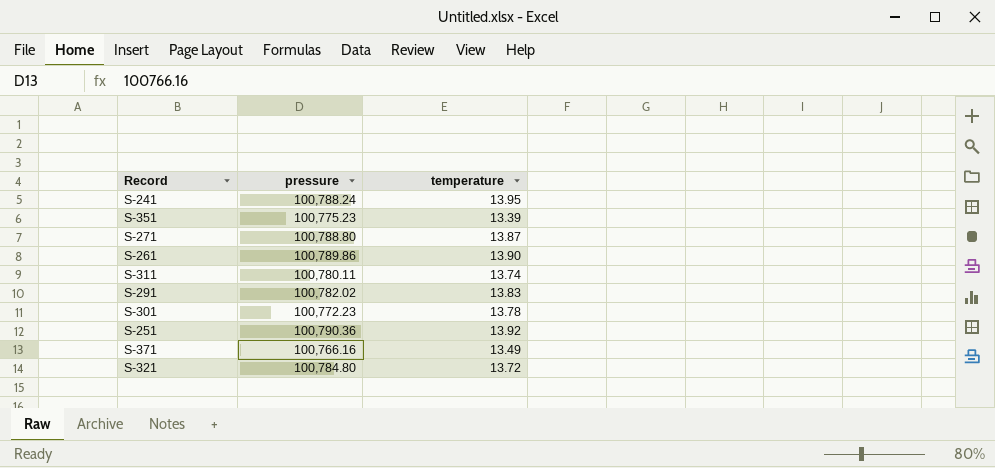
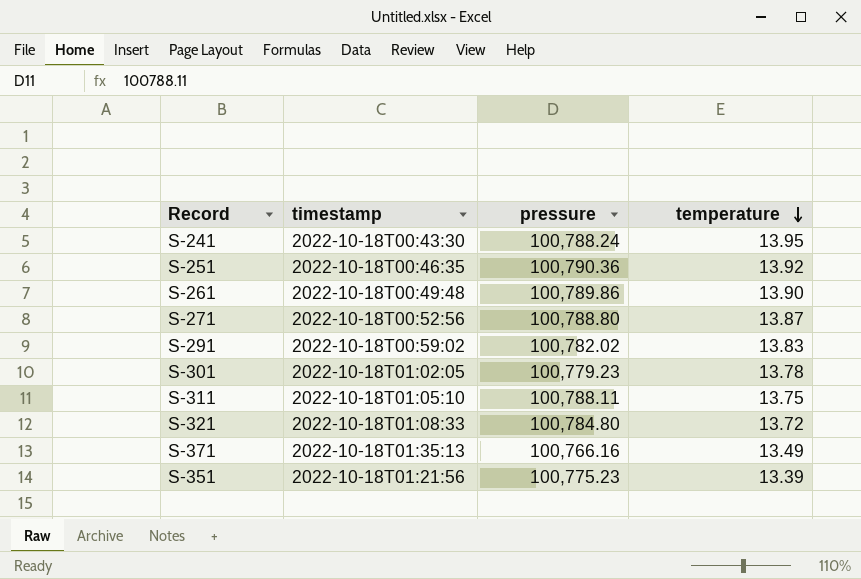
row order: none -> temperature descending
column timestamp | position: none -> 2
S-301 | pressure: 100,772.23 -> 100,779.23
S-311 | pressure: 100,780.11 -> 100,788.11
S-311 | temperature: 13.74 -> 13.75

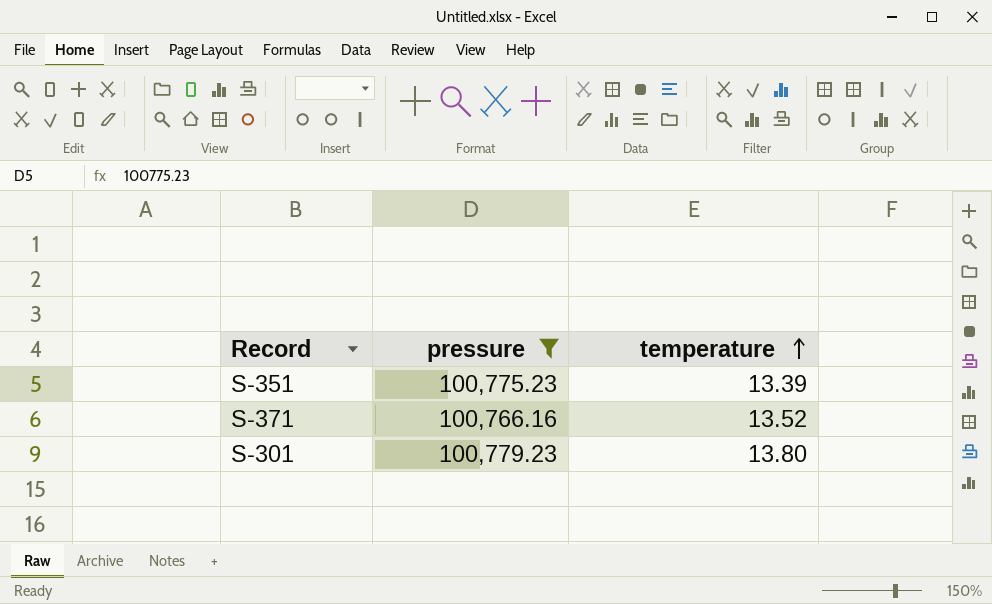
filter: none -> pressure <= 100,779.23
row order: temperature descending -> temperature ascending
column timestamp | position: 2 -> none
S-371 | temperature: 13.49 -> 13.52
S-301 | temperature: 13.78 -> 13.80

